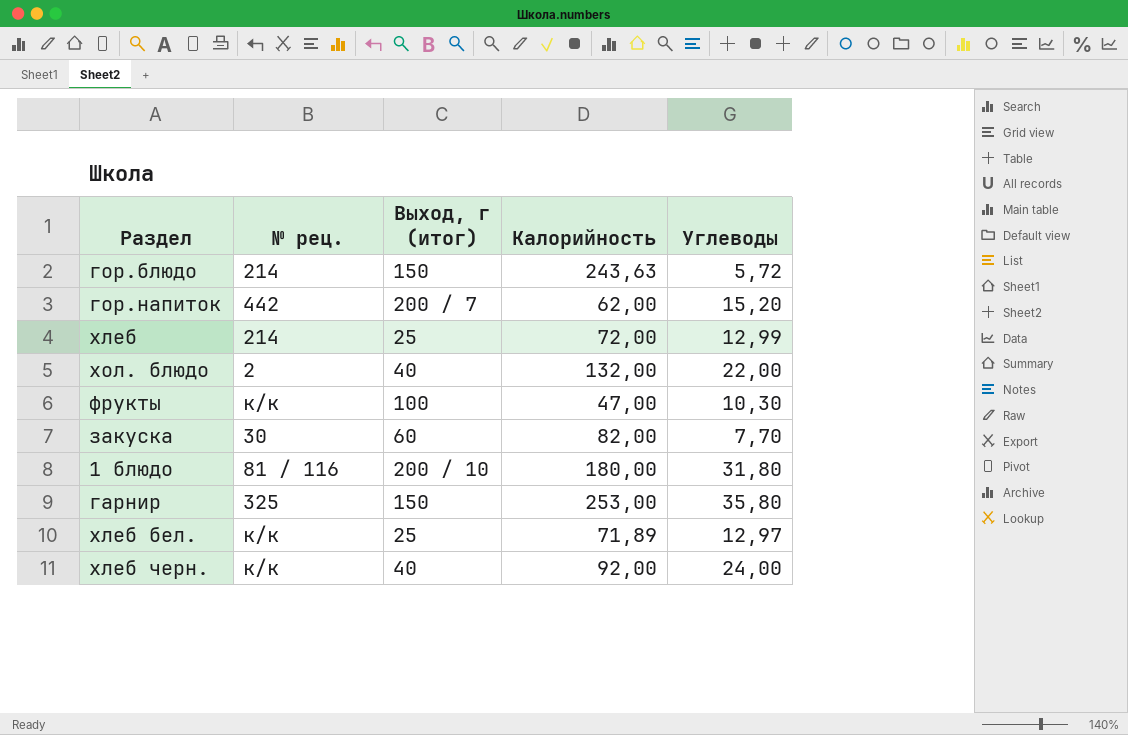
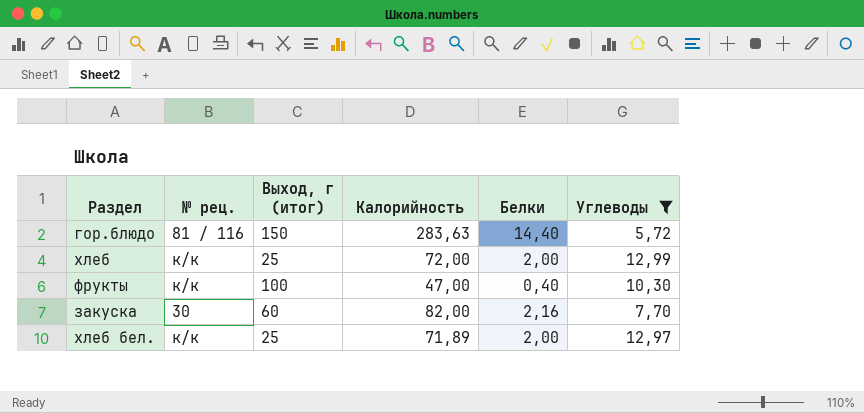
filter: none -> Углеводы <= 12,99
column Белки | position: none -> 5
гор.блюдо | № рец.: 214 -> 81 / 116
гор.блюдо | Калорийность: 243,63 -> 283,63
хлеб | № рец.: 214 -> к/к

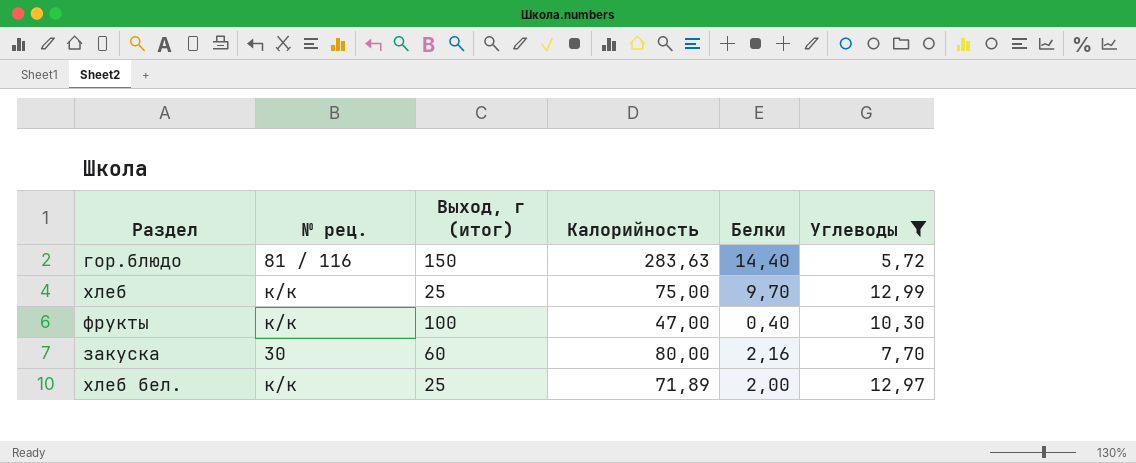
хлеб | Калорийность: 72,00 -> 75,00
хлеб | Белки: 2,00 -> 9,70
закуска | Калорийность: 82,00 -> 80,00

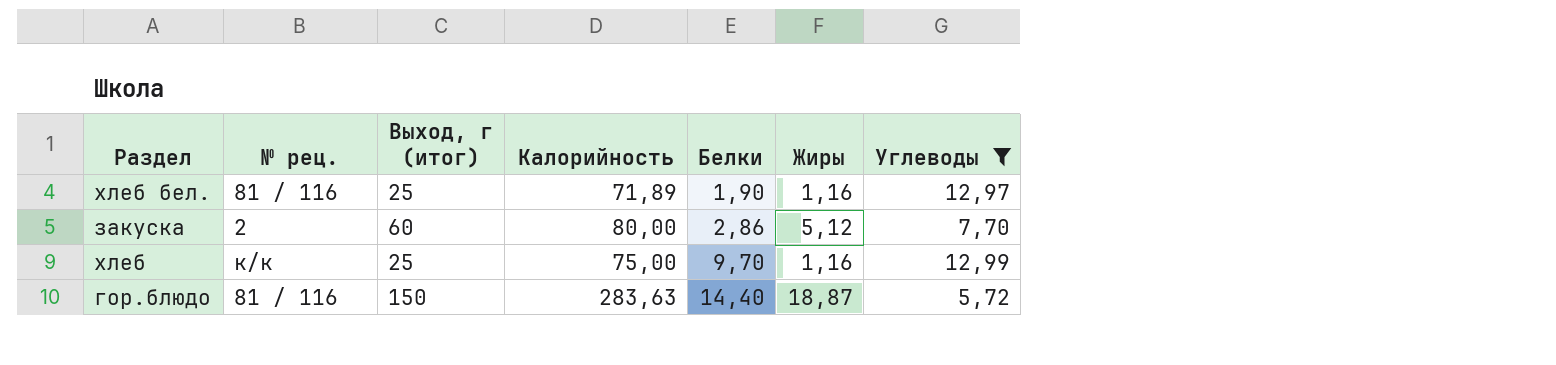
row order: none -> Белки ascending
column Жиры | position: none -> 6
row фрукты: к/к | 100 | 47,00 | 0,40 | 10,30 -> none
хлеб бел. | № рец.: к/к -> 81 / 116
хлеб бел. | Белки: 2,00 -> 1,90
закуска | № рец.: 30 -> 2
закуска | Белки: 2,16 -> 2,86

